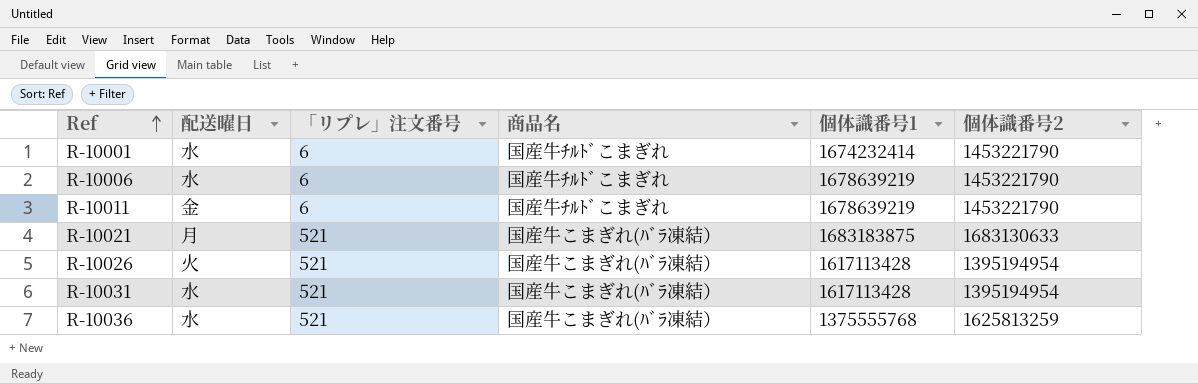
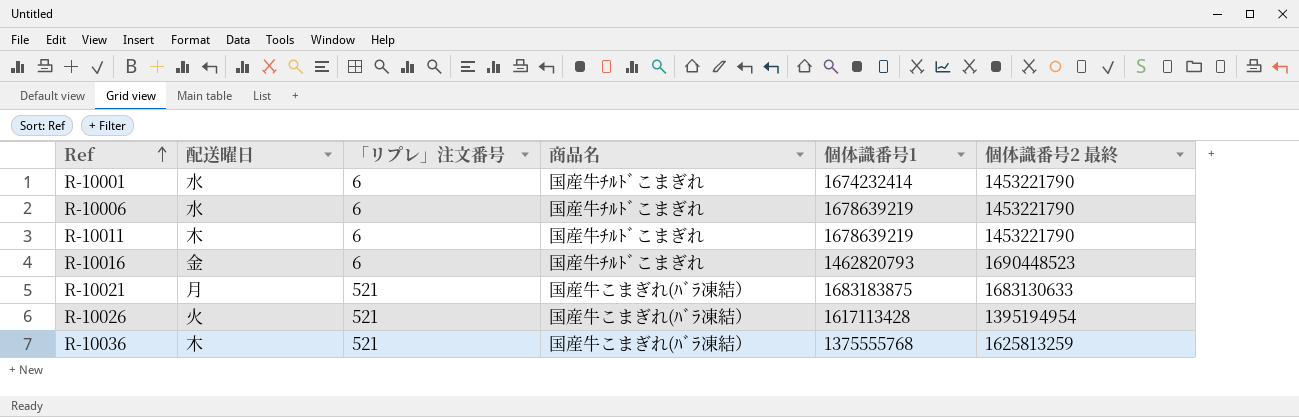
column name: 個体識番号2 -> 個体識番号2 最終
row R-10031: 水 | 521 | 国産牛こまぎれ(ﾊﾞﾗ凍結） | 1617113428 | 1395194954 -> none
R-10011 | 配送曜日: 金 -> 木
row R-10016: none -> 金 | 6 | 国産牛ﾁﾙﾄﾞこまぎれ | 1462820793 | 1690448523
R-10036 | 配送曜日: 水 -> 木

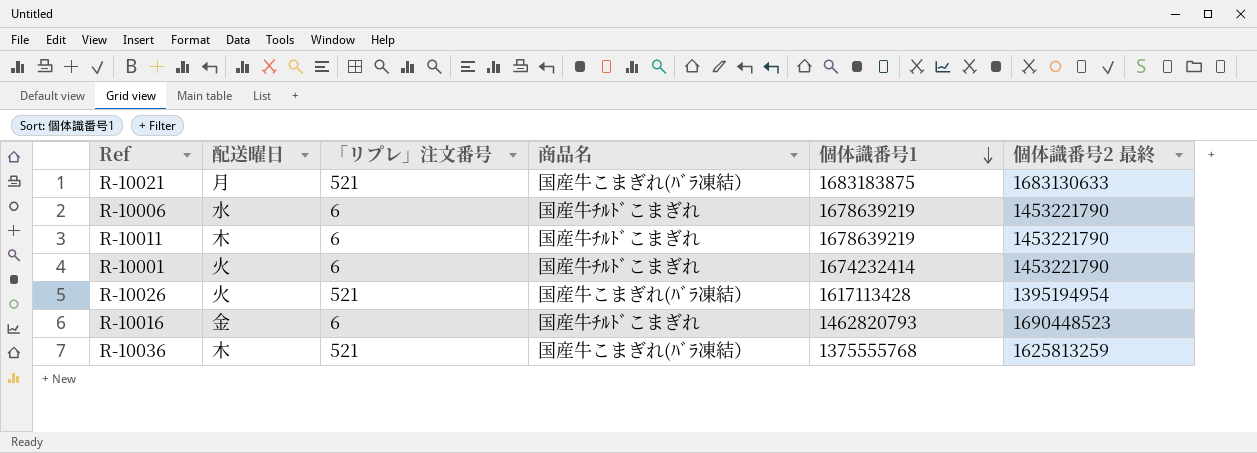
row order: Ref ascending -> 個体識番号1 descending
R-10001 | 配送曜日: 水 -> 火

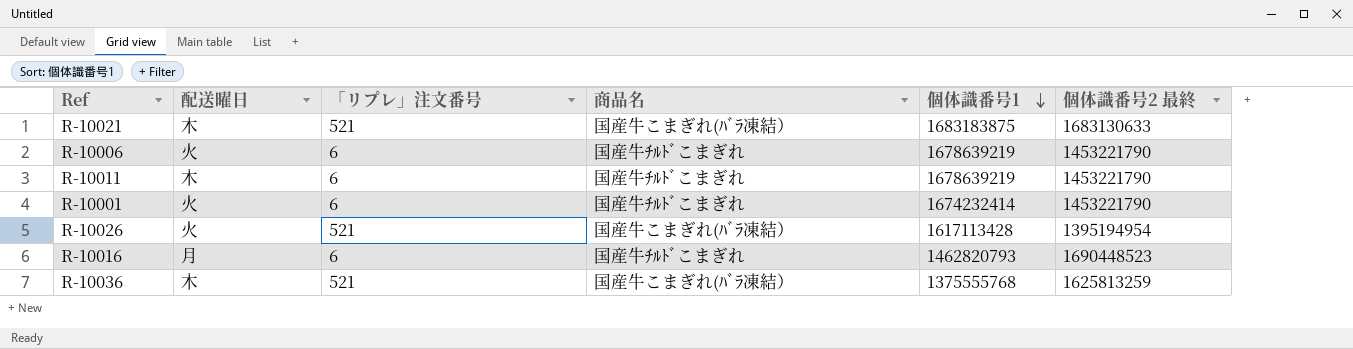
R-10021 | 配送曜日: 月 -> 木
R-10006 | 配送曜日: 水 -> 火
R-10016 | 配送曜日: 金 -> 月

